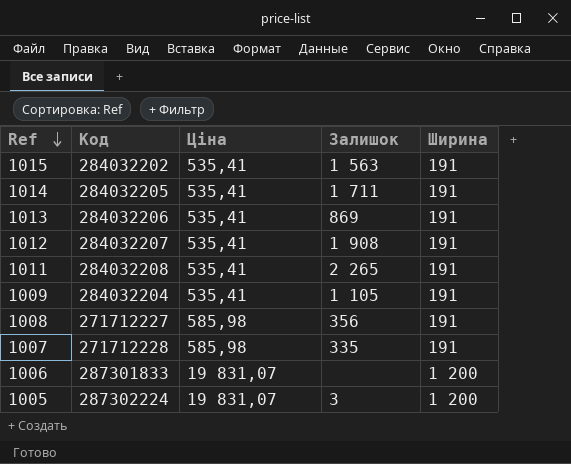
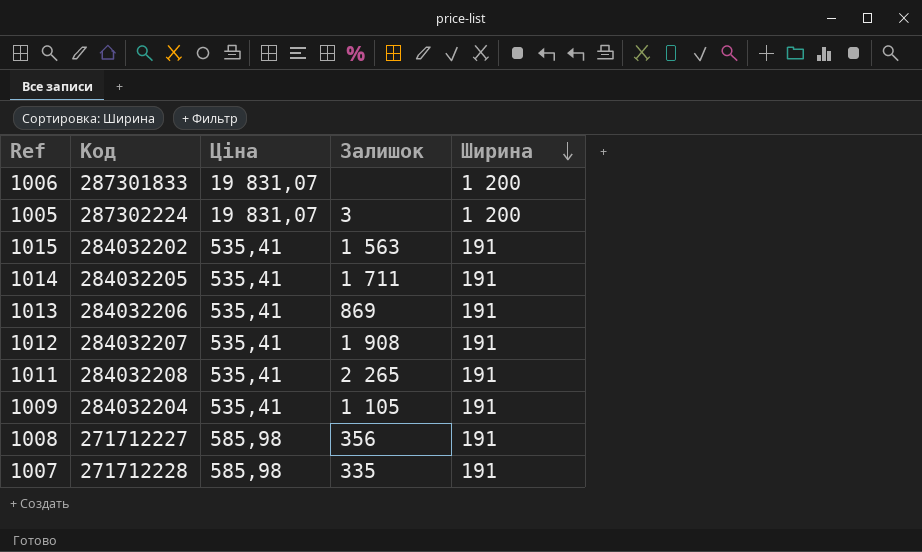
row order: Ref descending -> Ширина descending

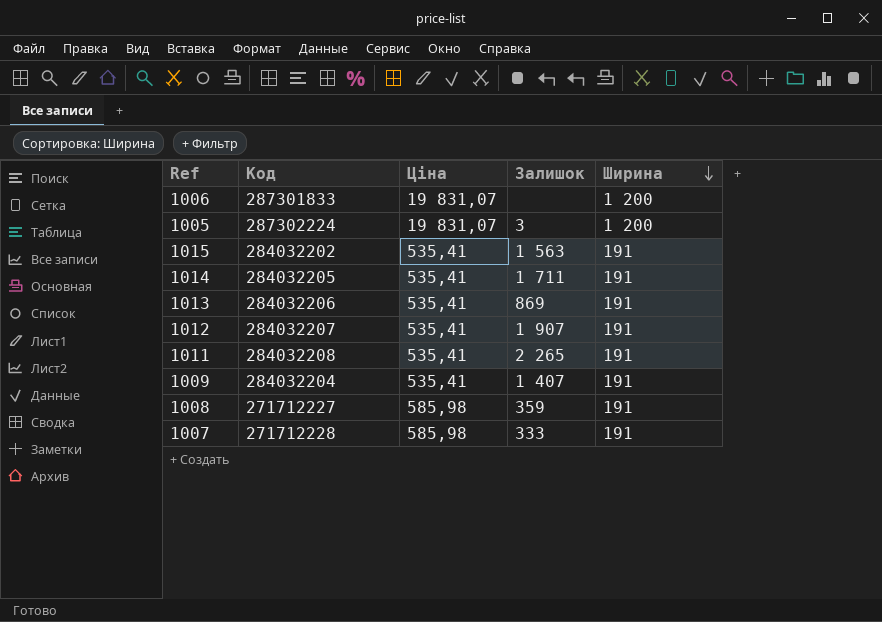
1012 | Залишок: 1 908 -> 1 907
1009 | Залишок: 1 105 -> 1 407
1008 | Залишок: 356 -> 359
1007 | Залишок: 335 -> 333

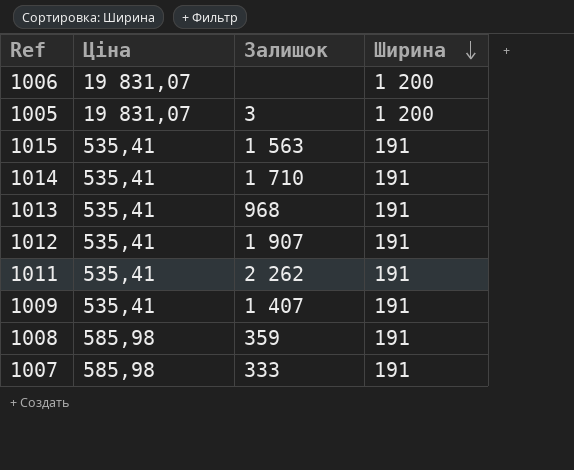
column Код | position: 2 -> none
1014 | Залишок: 1 711 -> 1 710
1013 | Залишок: 869 -> 968
1011 | Залишок: 2 265 -> 2 262

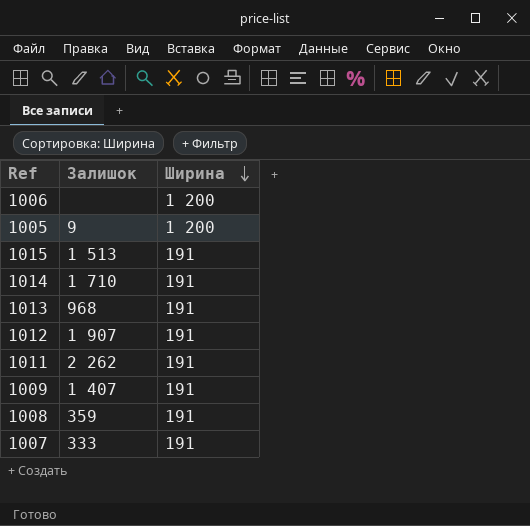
column Ціна | position: 2 -> none
1005 | Залишок: 3 -> 9
1015 | Залишок: 1 563 -> 1 513

